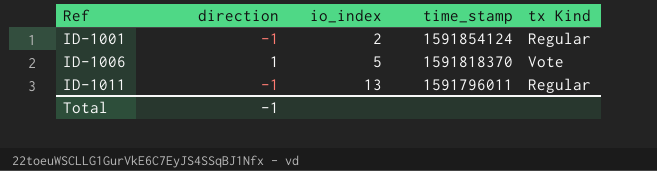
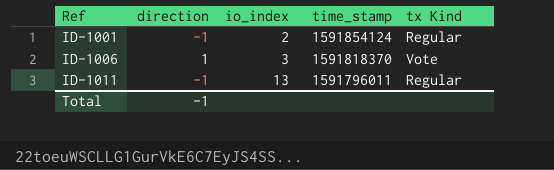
ID-1006 | io_index: 5 -> 3

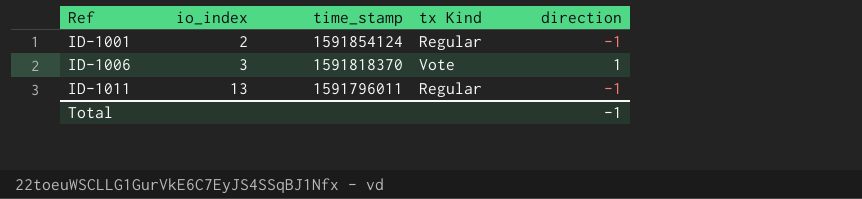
column direction | position: 2 -> 5

